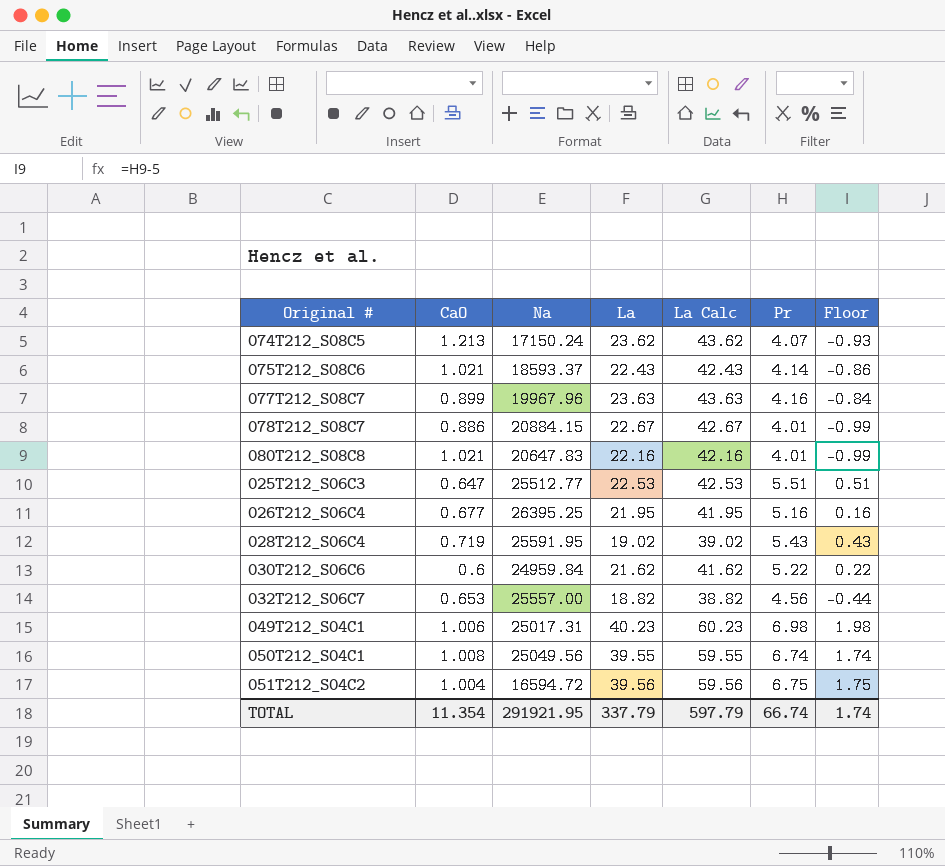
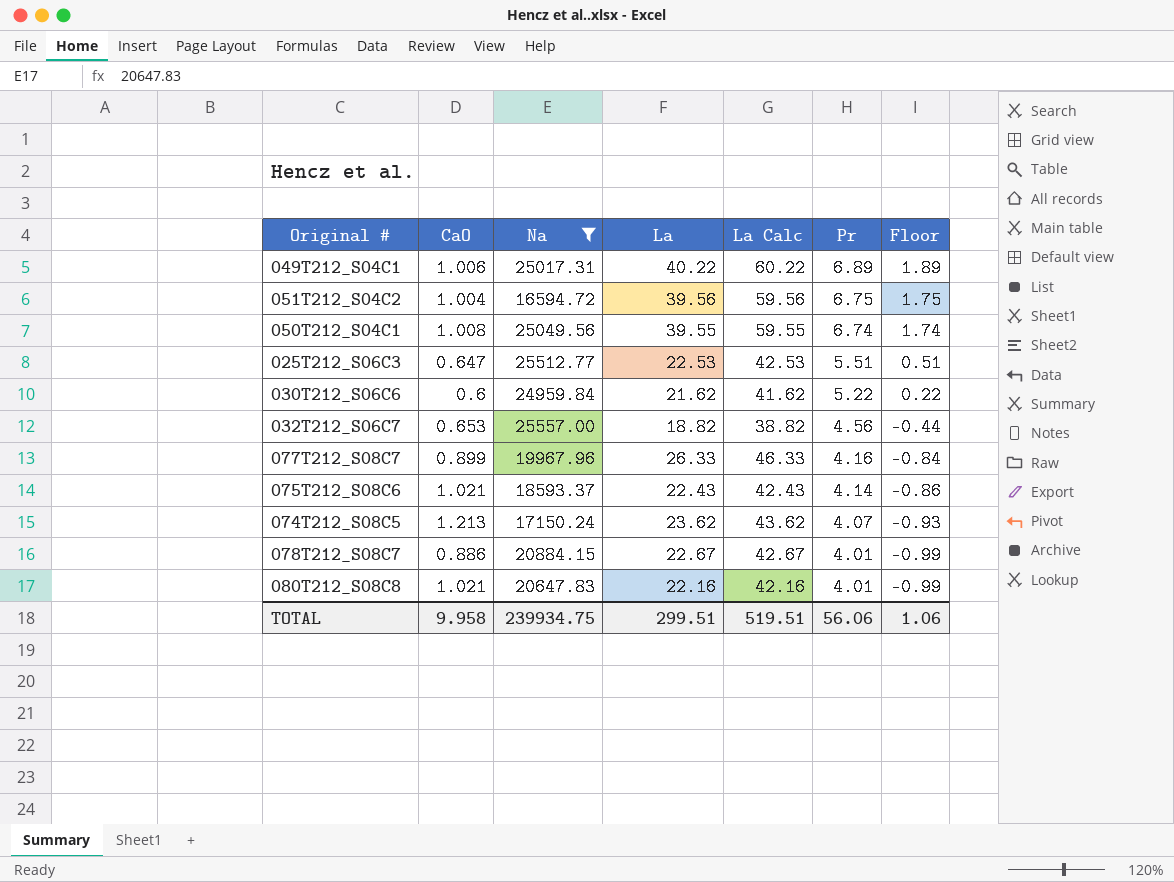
filter: none -> Na <= 25557.00
row order: none -> Pr descending
049T212_S04C1 | La: 40.23 -> 40.22
049T212_S04C1 | La Calc: 60.23 -> 60.22
049T212_S04C1 | Pr: 6.98 -> 6.89
049T212_S04C1 | Floor: 1.98 -> 1.89
077T212_S08C7 | La: 23.63 -> 26.33
077T212_S08C7 | La Calc: 43.63 -> 46.33
TOTAL | CaO: 11.354 -> 9.958
TOTAL | Na: 291921.95 -> 239934.75
TOTAL | La: 337.79 -> 299.51
TOTAL | La Calc: 597.79 -> 519.51
TOTAL | Pr: 66.74 -> 56.06
TOTAL | Floor: 1.74 -> 1.06

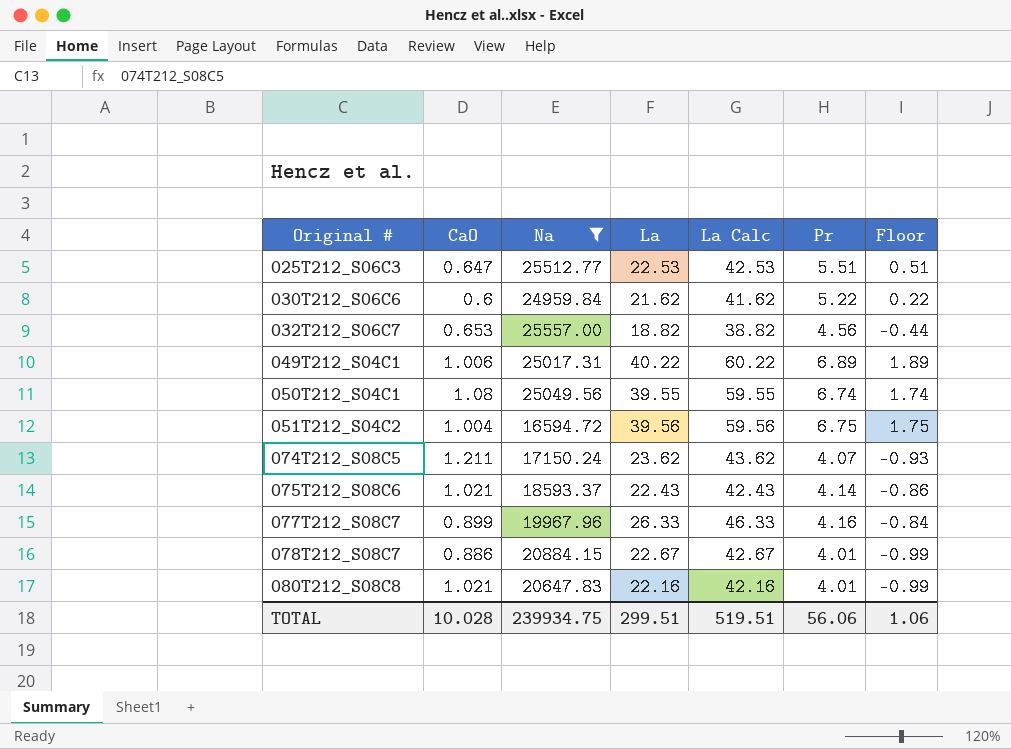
row order: Pr descending -> Original # ascending
050T212_S04C1 | CaO: 1.008 -> 1.08
074T212_S08C5 | CaO: 1.213 -> 1.211
TOTAL | CaO: 9.958 -> 10.028

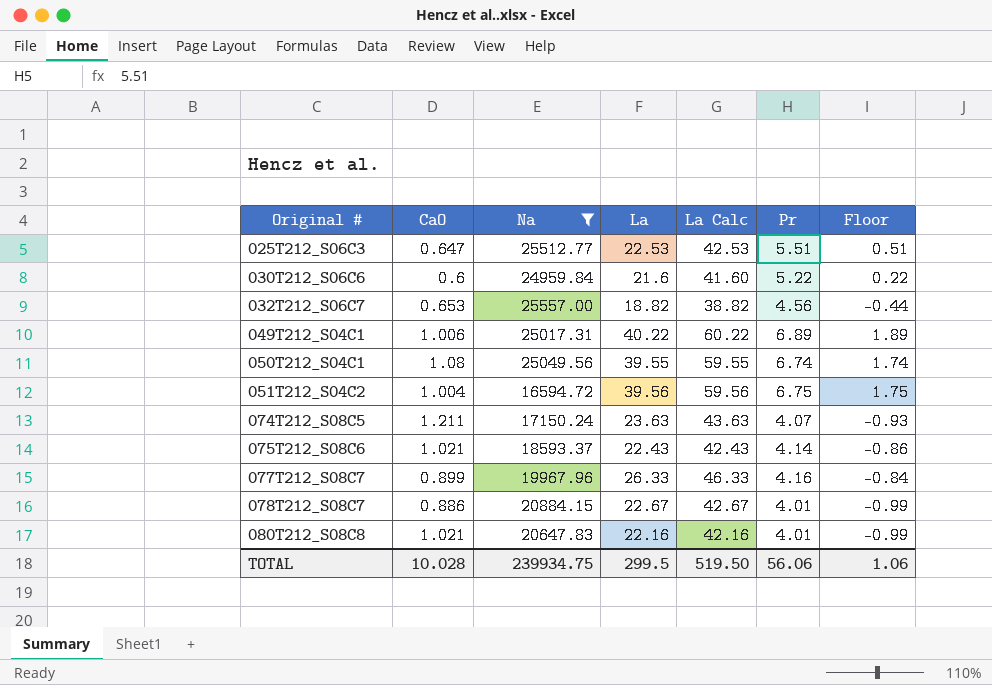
030T212_S06C6 | La: 21.62 -> 21.6
030T212_S06C6 | La Calc: 41.62 -> 41.60
074T212_S08C5 | La: 23.62 -> 23.63
074T212_S08C5 | La Calc: 43.62 -> 43.63
TOTAL | La: 299.51 -> 299.5
TOTAL | La Calc: 519.51 -> 519.50

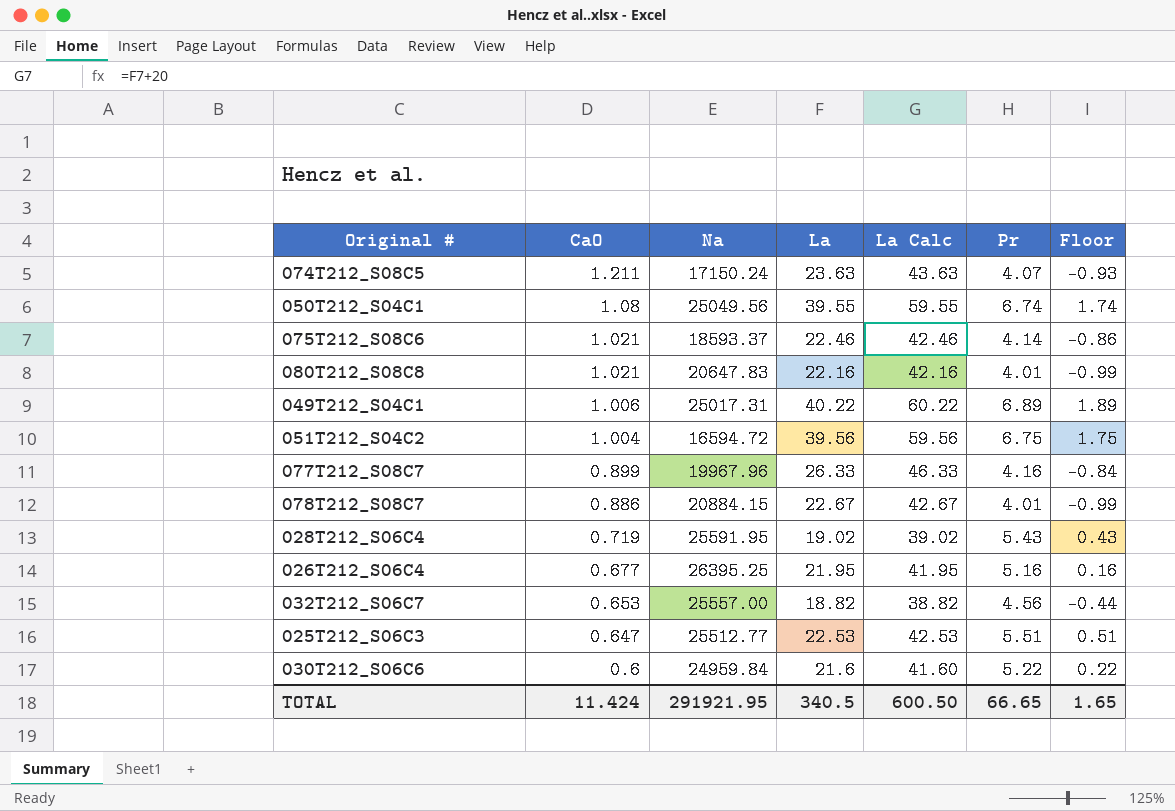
filter: Na <= 25557.00 -> none
row order: Original # ascending -> CaO descending
075T212_S08C6 | La: 22.43 -> 22.46
075T212_S08C6 | La Calc: 42.43 -> 42.46
TOTAL | CaO: 10.028 -> 11.424
TOTAL | Na: 239934.75 -> 291921.95
TOTAL | La: 299.5 -> 340.5
TOTAL | La Calc: 519.50 -> 600.50
TOTAL | Pr: 56.06 -> 66.65
TOTAL | Floor: 1.06 -> 1.65

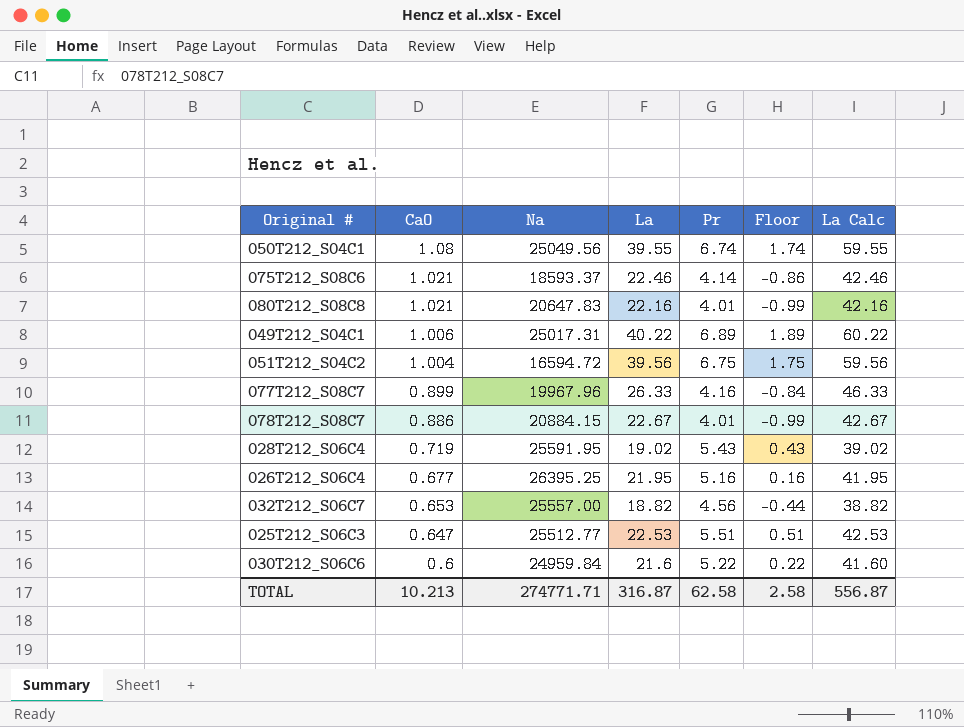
column La Calc | position: 5 -> 7
row 074T212_S08C5: 1.211 | 17150.24 | 23.63 | 43.63 | 4.07 | -0.93 -> none
TOTAL | CaO: 11.424 -> 10.213
TOTAL | Na: 291921.95 -> 274771.71
TOTAL | La: 340.5 -> 316.87
TOTAL | Pr: 66.65 -> 62.58
TOTAL | Floor: 1.65 -> 2.58
TOTAL | La Calc: 600.50 -> 556.87

